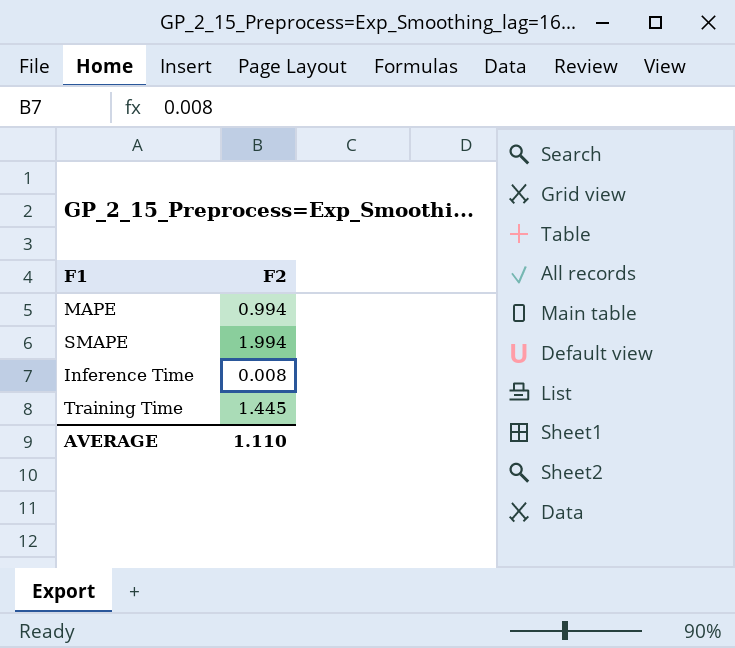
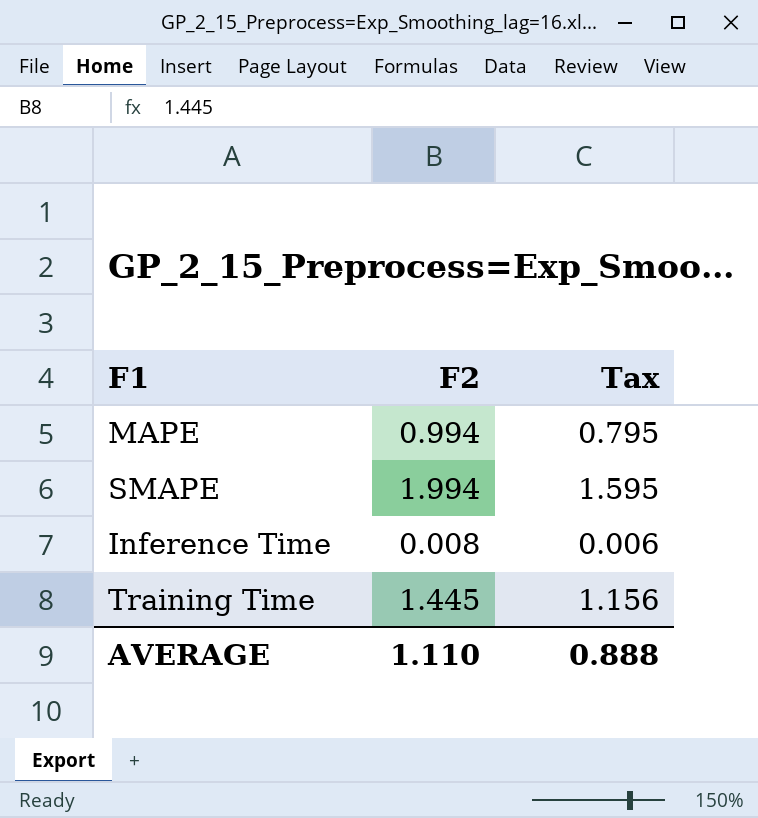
column Tax | formula: none -> [F2] * 0.8

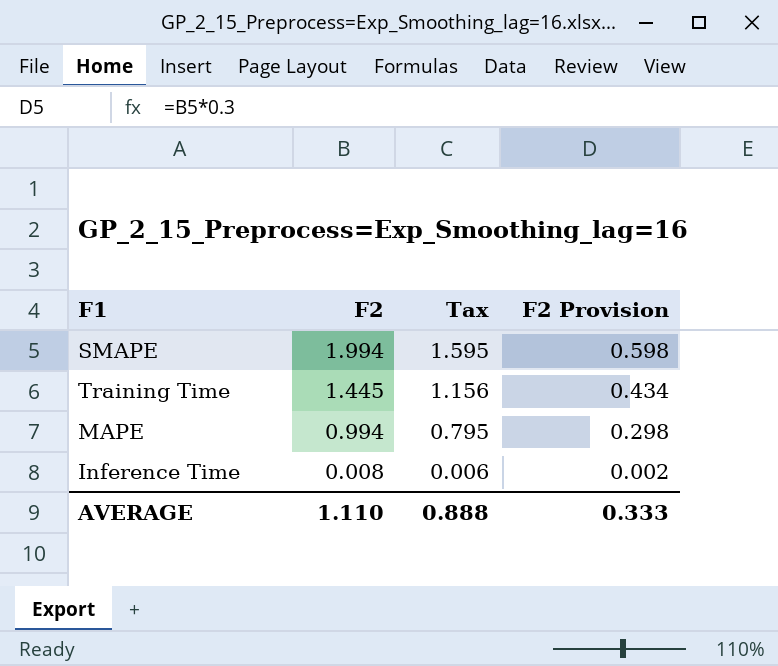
row order: none -> F2 descending
column F2 Provision | formula: none -> [F2] * 0.3

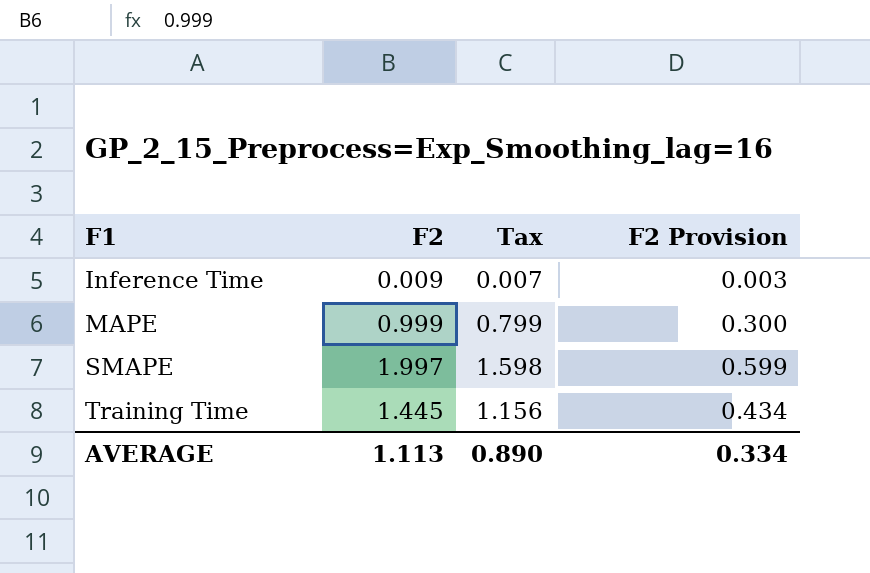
row order: F2 descending -> F1 ascending
Inference Time | F2: 0.008 -> 0.009
Inference Time | Tax: 0.006 -> 0.007
Inference Time | F2 Provision: 0.002 -> 0.003
MAPE | F2: 0.994 -> 0.999
MAPE | Tax: 0.795 -> 0.799
MAPE | F2 Provision: 0.298 -> 0.300
SMAPE | F2: 1.994 -> 1.997
SMAPE | Tax: 1.595 -> 1.598
SMAPE | F2 Provision: 0.598 -> 0.599
AVERAGE | F2: 1.110 -> 1.113
AVERAGE | Tax: 0.888 -> 0.890
AVERAGE | F2 Provision: 0.333 -> 0.334

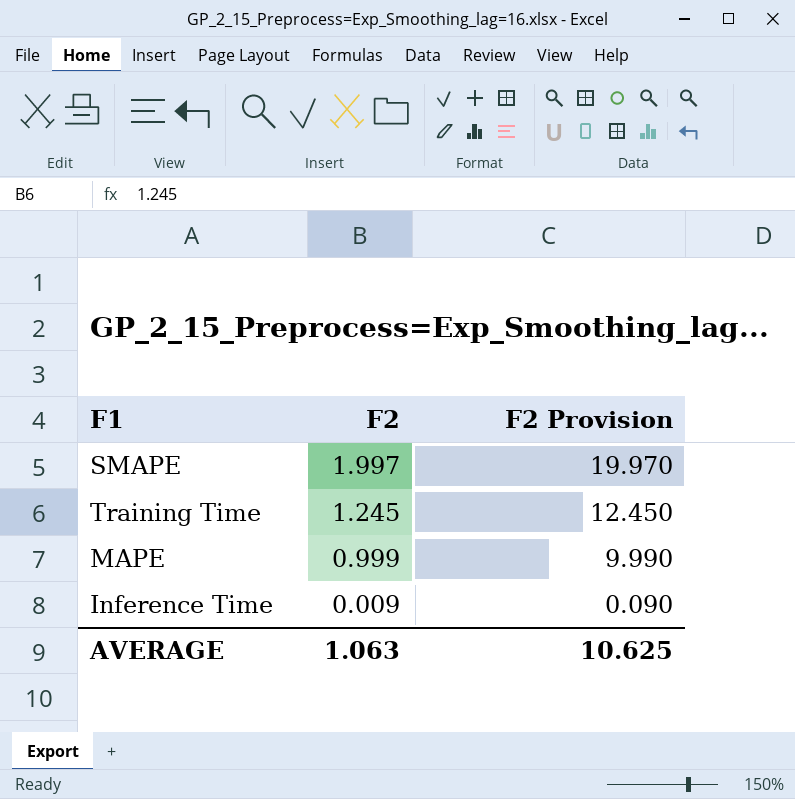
row order: F1 ascending -> F2 descending
column Tax | formula: [F2] * 0.8 -> none
column F2 Provision | formula: [F2] * 0.3 -> [F2] * 10
Training Time | F2: 1.445 -> 1.245
AVERAGE | F2: 1.113 -> 1.063
AVERAGE | F2 Provision: 0.334 -> 10.625

